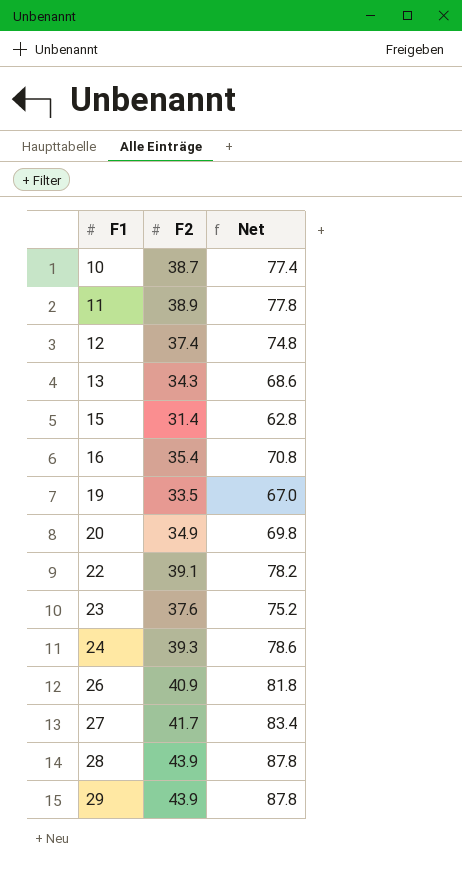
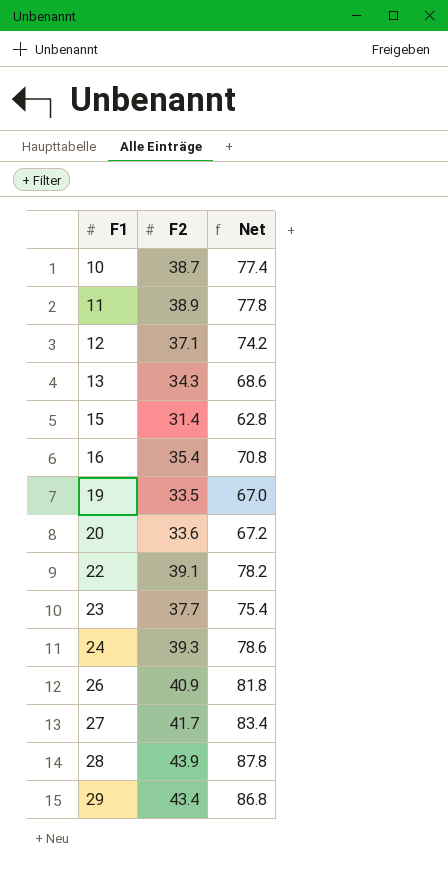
12 | F2: 37.4 -> 37.1
12 | Net: 74.8 -> 74.2
20 | F2: 34.9 -> 33.6
20 | Net: 69.8 -> 67.2
23 | F2: 37.6 -> 37.7
23 | Net: 75.2 -> 75.4
29 | F2: 43.9 -> 43.4
29 | Net: 87.8 -> 86.8

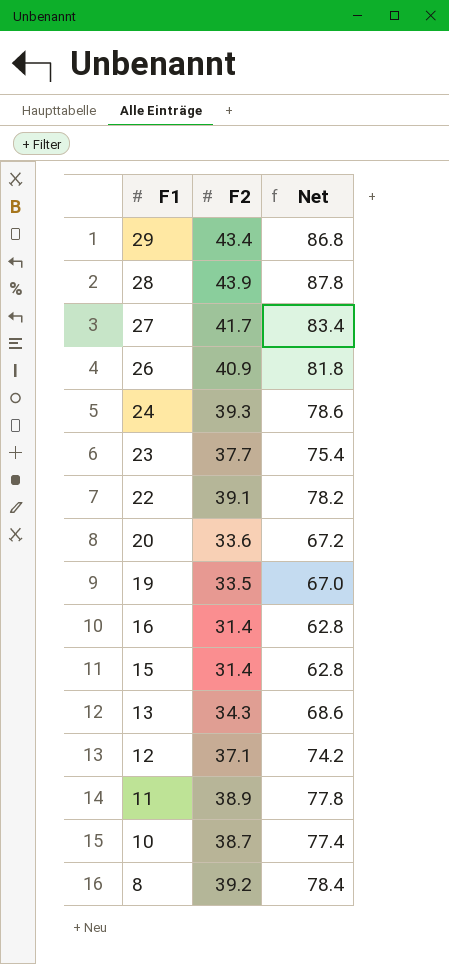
row order: F1 ascending -> F1 descending
16 | F2: 35.4 -> 31.4
16 | Net: 70.8 -> 62.8
row 8: none -> 39.2 | 78.4

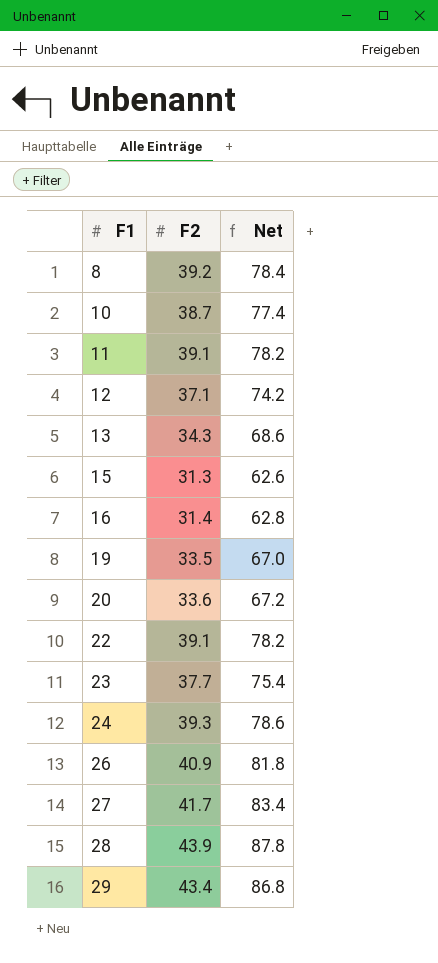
row order: F1 descending -> F1 ascending
11 | F2: 38.9 -> 39.1
11 | Net: 77.8 -> 78.2
15 | F2: 31.4 -> 31.3
15 | Net: 62.8 -> 62.6

